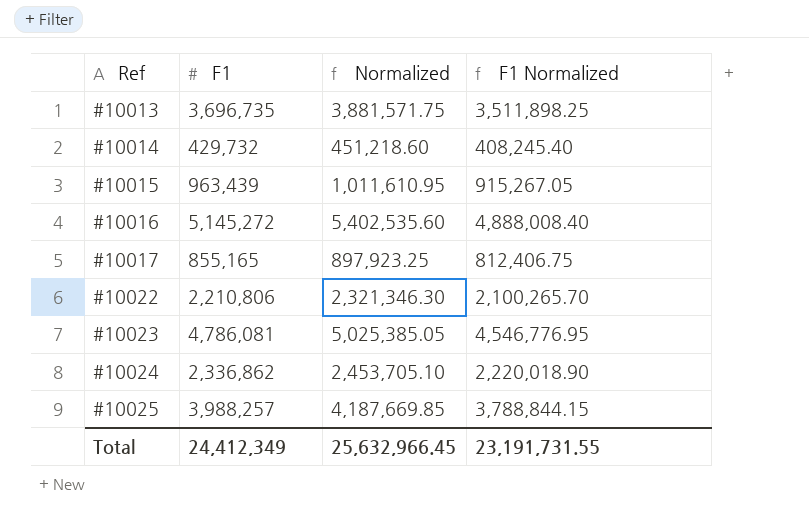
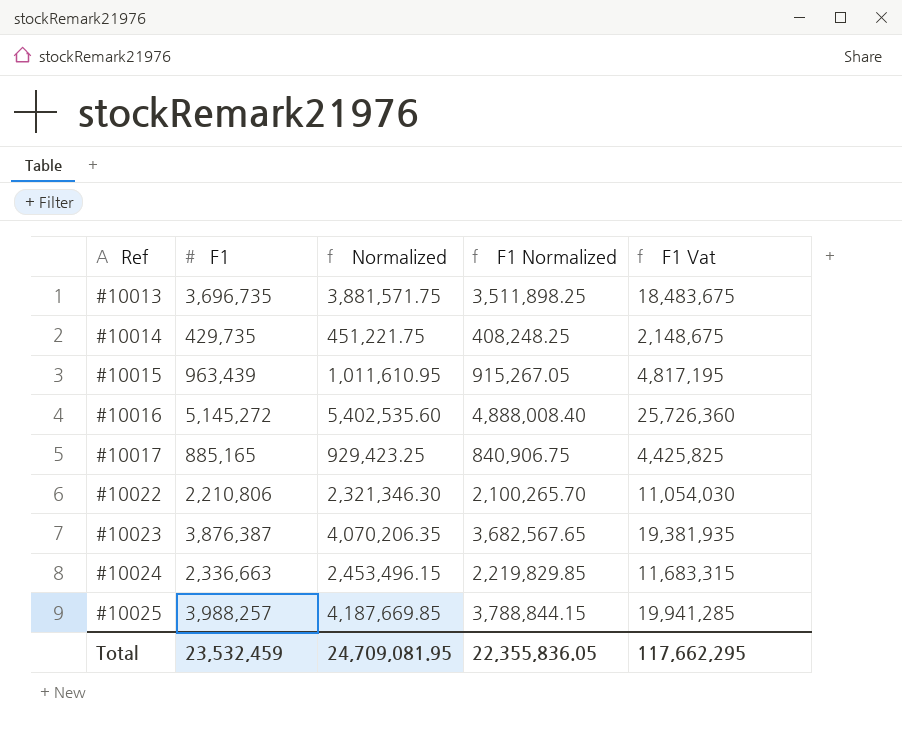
column F1 Vat | formula: none -> [F1] * 5
#10014 | F1: 429,732 -> 429,735
#10014 | Normalized: 451,218.60 -> 451,221.75
#10014 | F1 Normalized: 408,245.40 -> 408,248.25
#10017 | F1: 855,165 -> 885,165
#10017 | Normalized: 897,923.25 -> 929,423.25
#10017 | F1 Normalized: 812,406.75 -> 840,906.75
#10023 | F1: 4,786,081 -> 3,876,387
#10023 | Normalized: 5,025,385.05 -> 4,070,206.35
#10023 | F1 Normalized: 4,546,776.95 -> 3,682,567.65
#10024 | F1: 2,336,862 -> 2,336,663
#10024 | Normalized: 2,453,705.10 -> 2,453,496.15
#10024 | F1 Normalized: 2,220,018.90 -> 2,219,829.85
Total | F1: 24,412,349 -> 23,532,459
Total | Normalized: 25,632,966.45 -> 24,709,081.95
Total | F1 Normalized: 23,191,731.55 -> 22,355,836.05

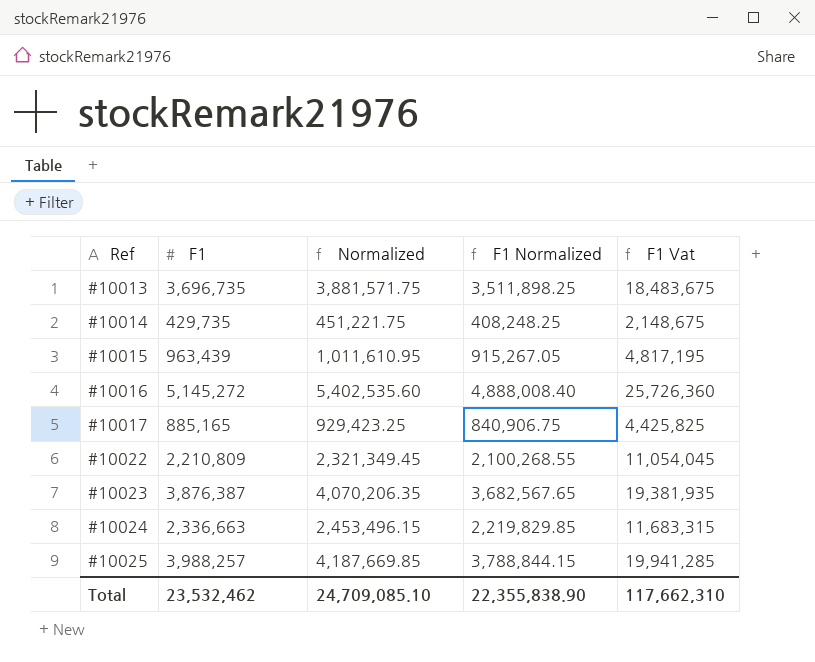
#10022 | F1: 2,210,806 -> 2,210,809
#10022 | Normalized: 2,321,346.30 -> 2,321,349.45
#10022 | F1 Normalized: 2,100,265.70 -> 2,100,268.55
#10022 | F1 Vat: 11,054,030 -> 11,054,045
Total | F1: 23,532,459 -> 23,532,462
Total | Normalized: 24,709,081.95 -> 24,709,085.10
Total | F1 Normalized: 22,355,836.05 -> 22,355,838.90
Total | F1 Vat: 117,662,295 -> 117,662,310

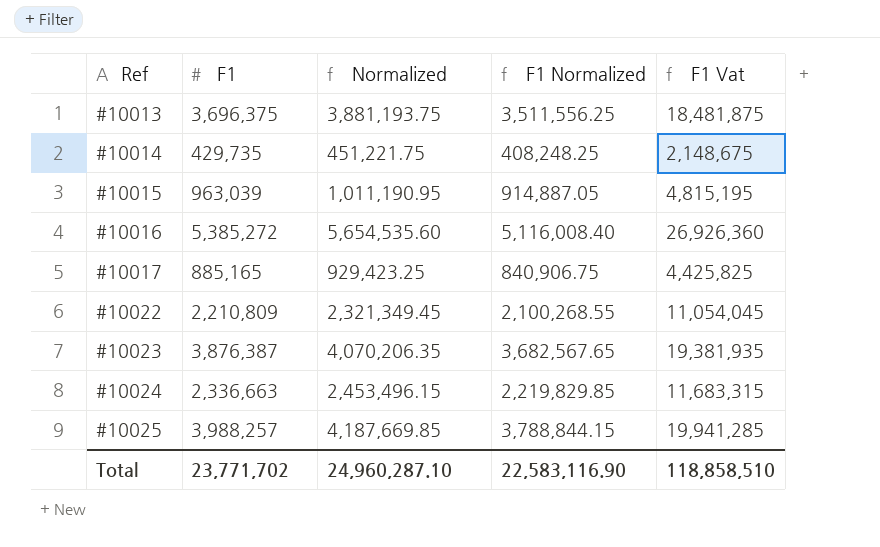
#10013 | F1: 3,696,735 -> 3,696,375
#10013 | Normalized: 3,881,571.75 -> 3,881,193.75
#10013 | F1 Normalized: 3,511,898.25 -> 3,511,556.25
#10013 | F1 Vat: 18,483,675 -> 18,481,875
#10015 | F1: 963,439 -> 963,039
#10015 | Normalized: 1,011,610.95 -> 1,011,190.95
#10015 | F1 Normalized: 915,267.05 -> 914,887.05
#10015 | F1 Vat: 4,817,195 -> 4,815,195
#10016 | F1: 5,145,272 -> 5,385,272
#10016 | Normalized: 5,402,535.60 -> 5,654,535.60
#10016 | F1 Normalized: 4,888,008.40 -> 5,116,008.40
#10016 | F1 Vat: 25,726,360 -> 26,926,360
Total | F1: 23,532,462 -> 23,771,702
Total | Normalized: 24,709,085.10 -> 24,960,287.10
Total | F1 Normalized: 22,355,838.90 -> 22,583,116.90
Total | F1 Vat: 117,662,310 -> 118,858,510

